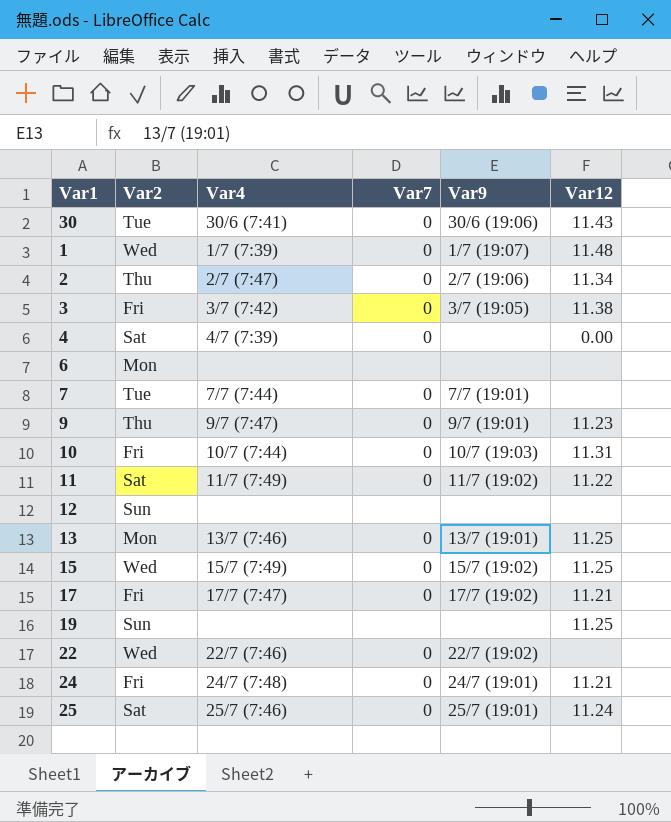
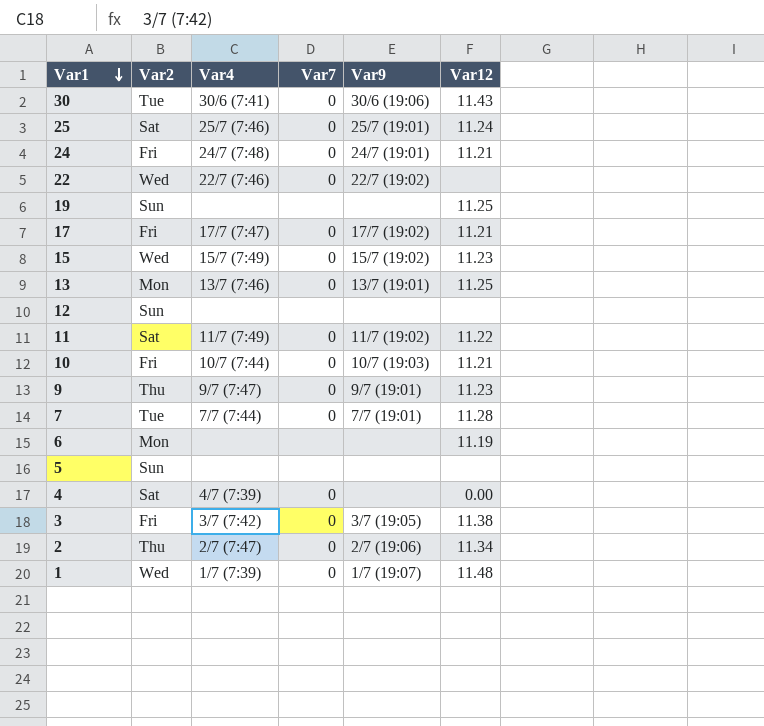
row order: none -> Var1 descending
15 | Var12: 11.25 -> 11.23
10 | Var12: 11.31 -> 11.21
7 | Var12: none -> 11.28
6 | Var12: none -> 11.19
row 5: none -> Sun | none | none | none | none

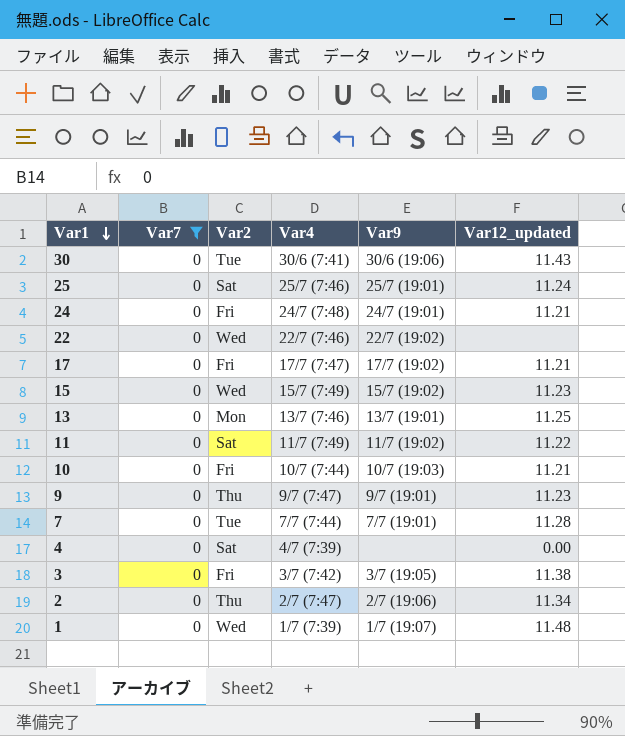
filter: none -> Var7 = 0
column Var7 | position: 4 -> 2
column name: Var12 -> Var12_updated

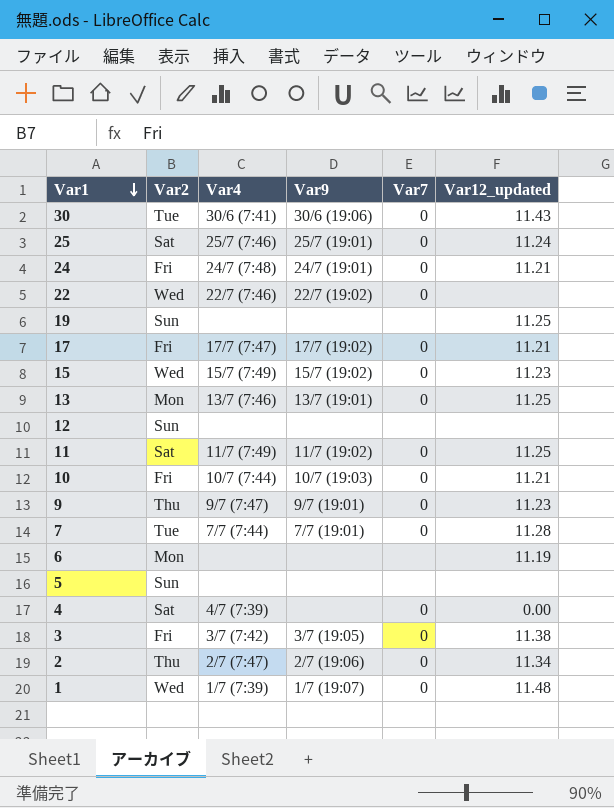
filter: Var7 = 0 -> none
column Var7 | position: 2 -> 5
11 | Var12_updated: 11.22 -> 11.25

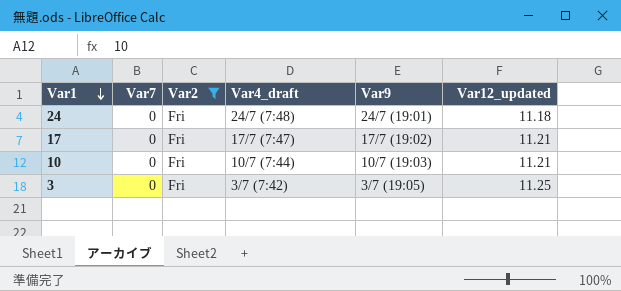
filter: none -> Var2 = Fri
column Var7 | position: 5 -> 2
column name: Var4 -> Var4_draft
24 | Var12_updated: 11.21 -> 11.18
3 | Var12_updated: 11.38 -> 11.25

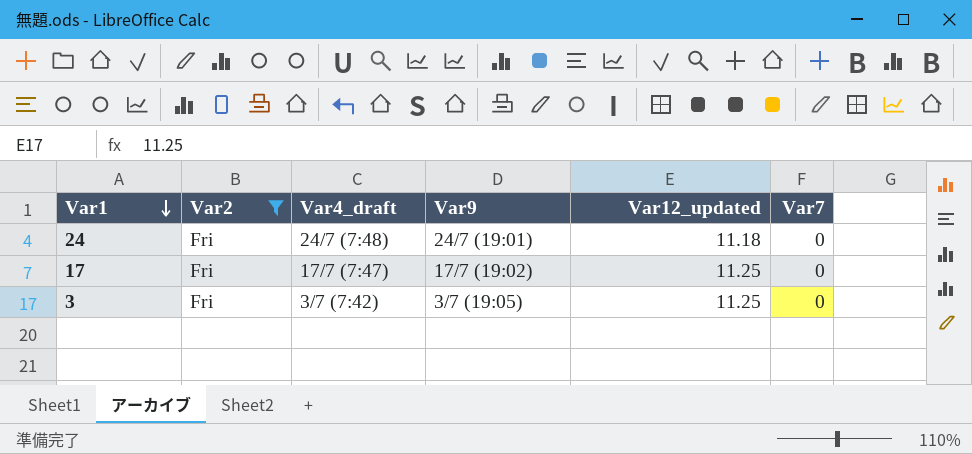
column Var7 | position: 2 -> 6
row 10: 0 | Fri | 10/7 (7:44) | 10/7 (19:03) | 11.21 -> none
17 | Var12_updated: 11.21 -> 11.25

